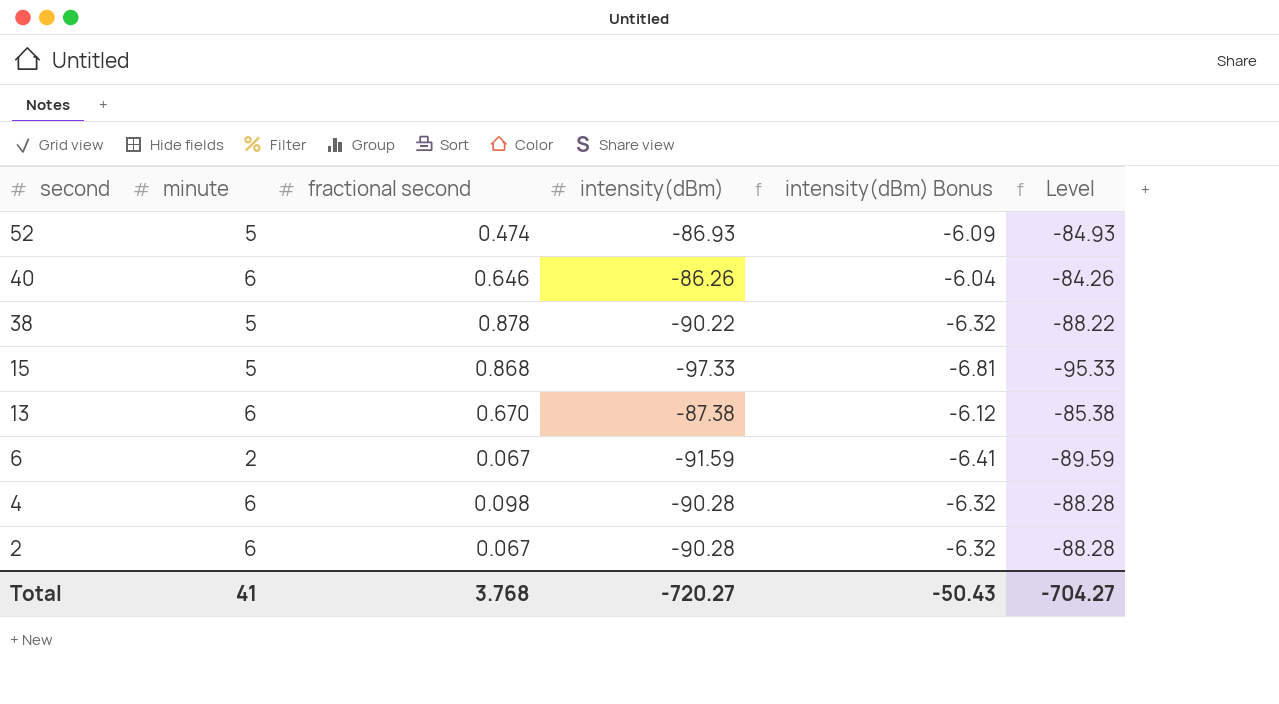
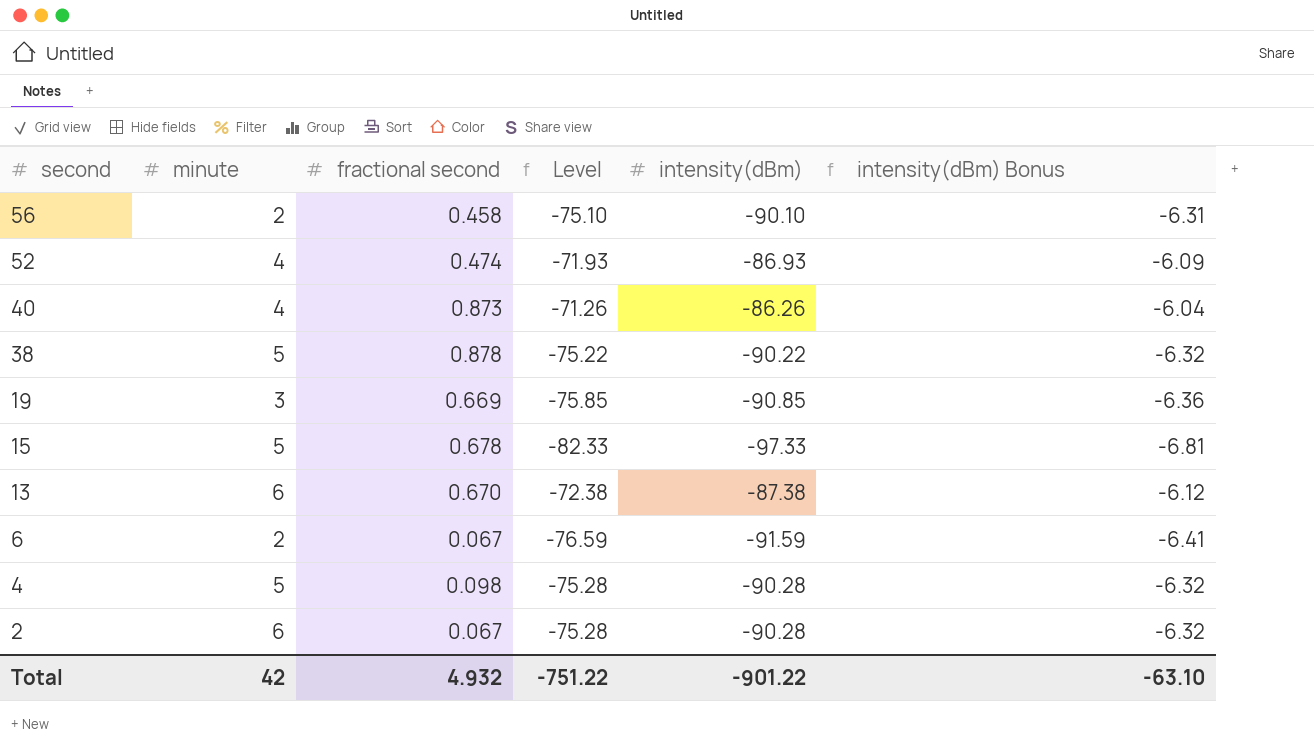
column Level | formula: [intensity(dBm)] + 2 -> [intensity(dBm)] + 15
column Level | position: 6 -> 4
row 56: none -> 2 | 0.458 | -75.10 | -90.10 | -6.31
52 | minute: 5 -> 4
40 | minute: 6 -> 4
40 | fractional second: 0.646 -> 0.873
row 19: none -> 3 | 0.669 | -75.85 | -90.85 | -6.36
15 | fractional second: 0.868 -> 0.678
4 | minute: 6 -> 5
Total | minute: 41 -> 42
Total | fractional second: 3.768 -> 4.932
Total | Level: -704.27 -> -751.22
Total | intensity(dBm): -720.27 -> -901.22
Total | intensity(dBm) Bonus: -50.43 -> -63.10

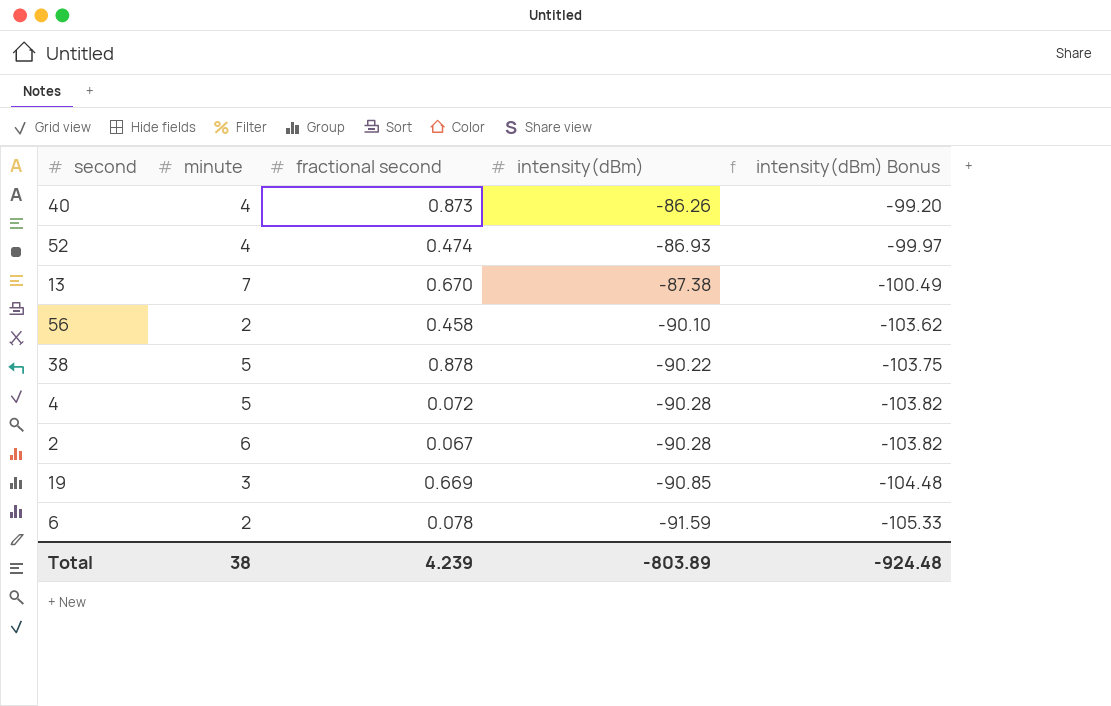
row order: second descending -> intensity(dBm) descending
column Level | formula: [intensity(dBm)] + 15 -> none
column intensity(dBm) Bonus | formula: [intensity(dBm)] * 0.07 -> [intensity(dBm)] * 1.15
row 15: 5 | 0.678 | -82.33 | -97.33 | -6.81 -> none
13 | minute: 6 -> 7
4 | fractional second: 0.098 -> 0.072
6 | fractional second: 0.067 -> 0.078
Total | minute: 42 -> 38
Total | fractional second: 4.932 -> 4.239
Total | intensity(dBm): -901.22 -> -803.89
Total | intensity(dBm) Bonus: -63.10 -> -924.48

